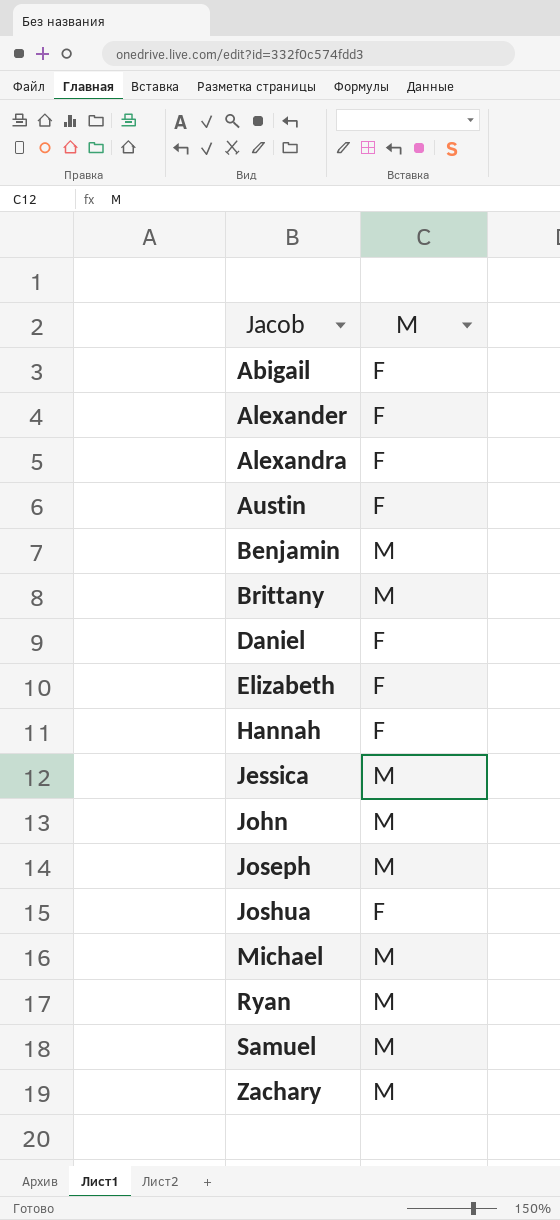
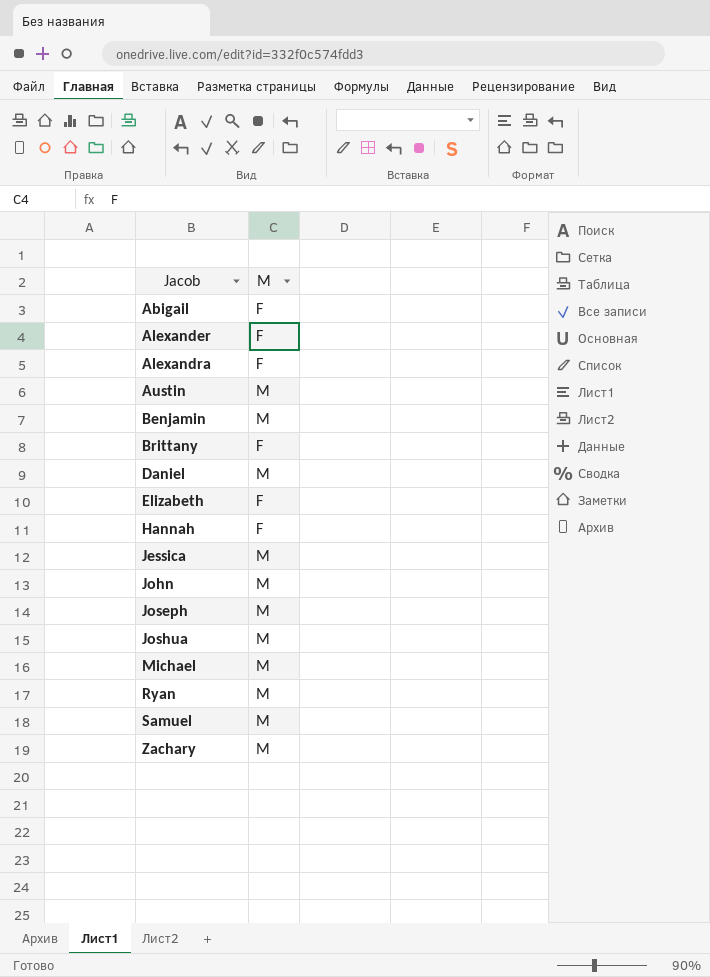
Austin | M: F -> M
Brittany | M: M -> F
Daniel | M: F -> M
Joshua | M: F -> M

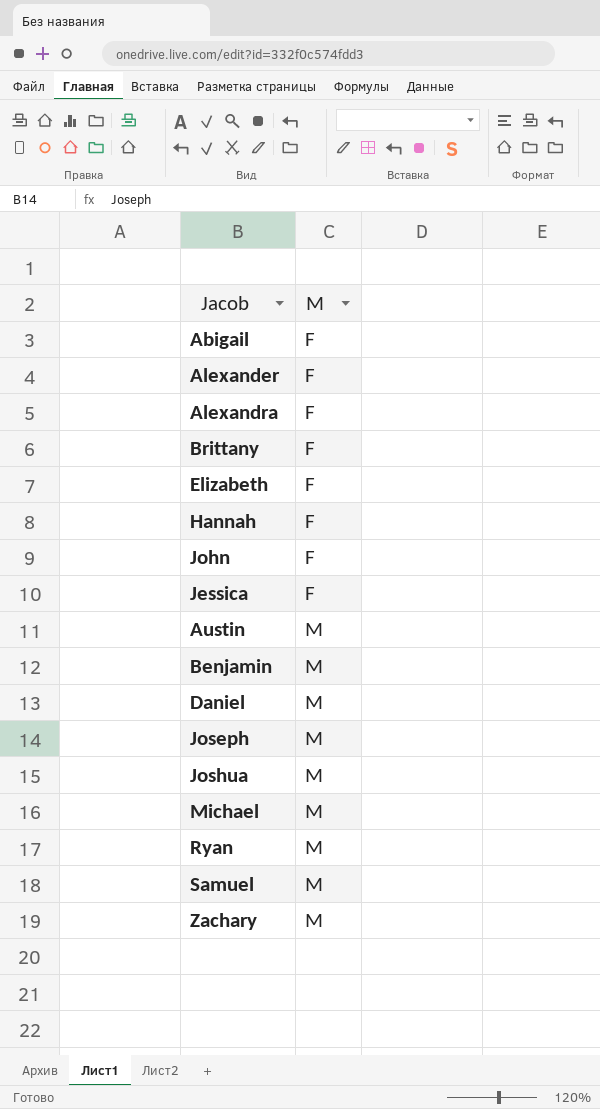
row order: Jacob ascending -> M ascending
John | M: M -> F
Jessica | M: M -> F

